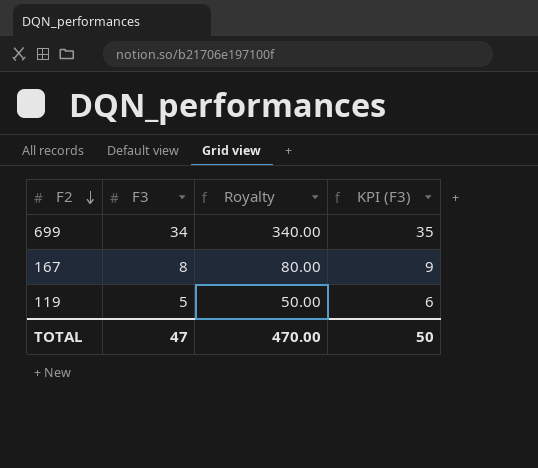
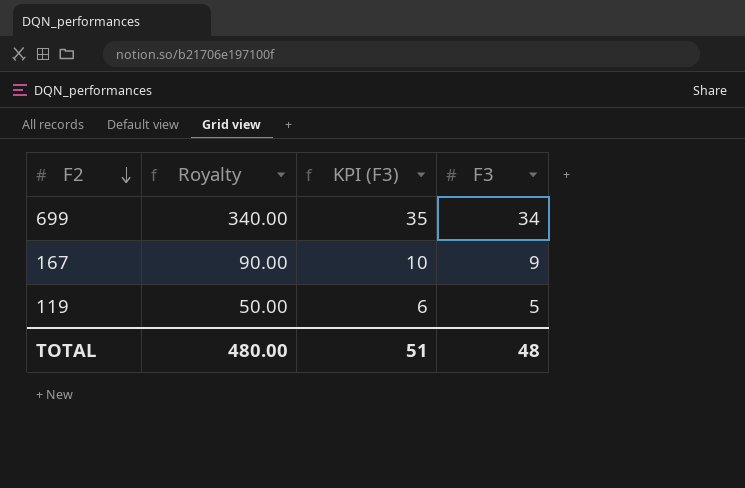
column F3 | position: 2 -> 4
167 | Royalty: 80.00 -> 90.00
167 | KPI (F3): 9 -> 10
167 | F3: 8 -> 9
TOTAL | Royalty: 470.00 -> 480.00
TOTAL | KPI (F3): 50 -> 51
TOTAL | F3: 47 -> 48

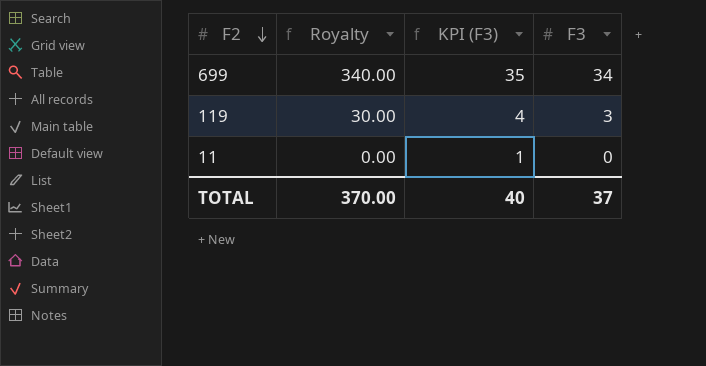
row 167: 90.00 | 10 | 9 -> none
119 | Royalty: 50.00 -> 30.00
119 | KPI (F3): 6 -> 4
119 | F3: 5 -> 3
row 11: none -> 0.00 | 1 | 0
TOTAL | Royalty: 480.00 -> 370.00
TOTAL | KPI (F3): 51 -> 40
TOTAL | F3: 48 -> 37

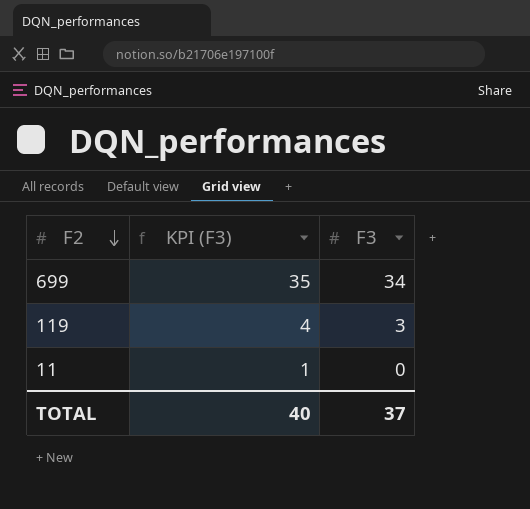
column Royalty | formula: [F3] * 10 -> none

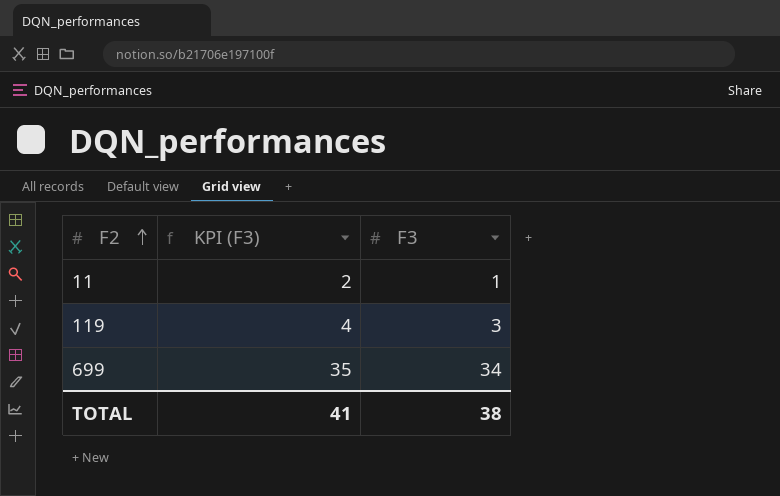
row order: F2 descending -> F2 ascending
11 | KPI (F3): 1 -> 2
11 | F3: 0 -> 1
TOTAL | KPI (F3): 40 -> 41
TOTAL | F3: 37 -> 38

